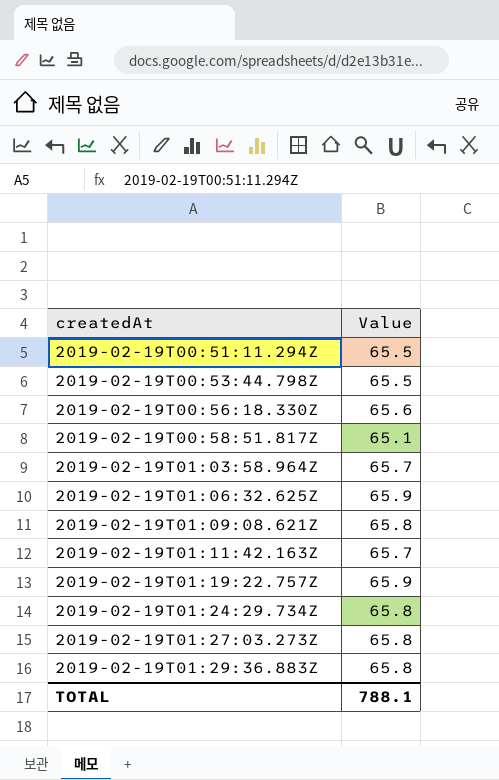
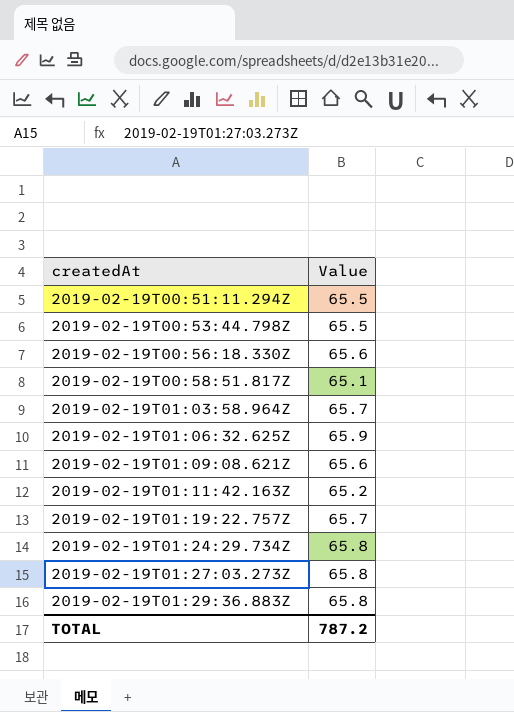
2019-02-19T01:09:08.621Z | Value: 65.8 -> 65.6
2019-02-19T01:11:42.163Z | Value: 65.7 -> 65.2
2019-02-19T01:19:22.757Z | Value: 65.9 -> 65.7
TOTAL | Value: 788.1 -> 787.2

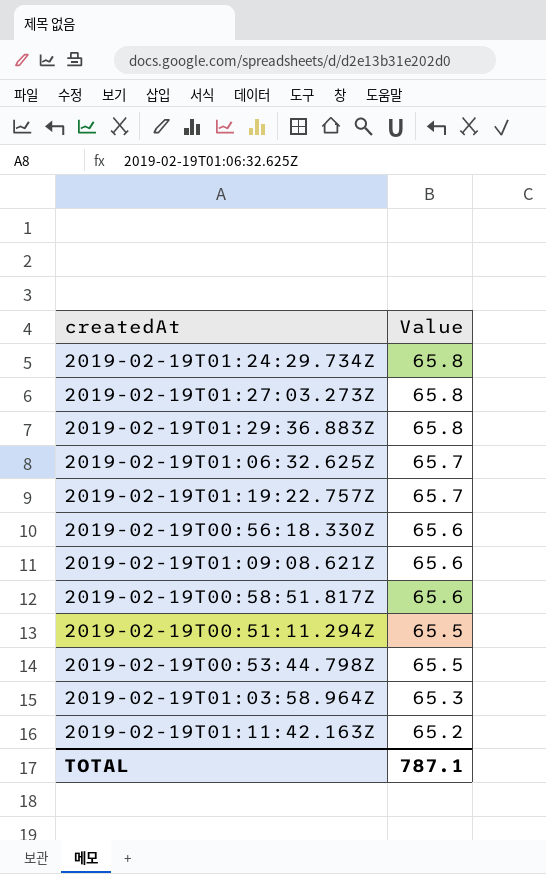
row order: createdAt ascending -> Value descending
2019-02-19T01:06:32.625Z | Value: 65.9 -> 65.7
2019-02-19T00:58:51.817Z | Value: 65.1 -> 65.6
2019-02-19T01:03:58.964Z | Value: 65.7 -> 65.3
TOTAL | Value: 787.2 -> 787.1

